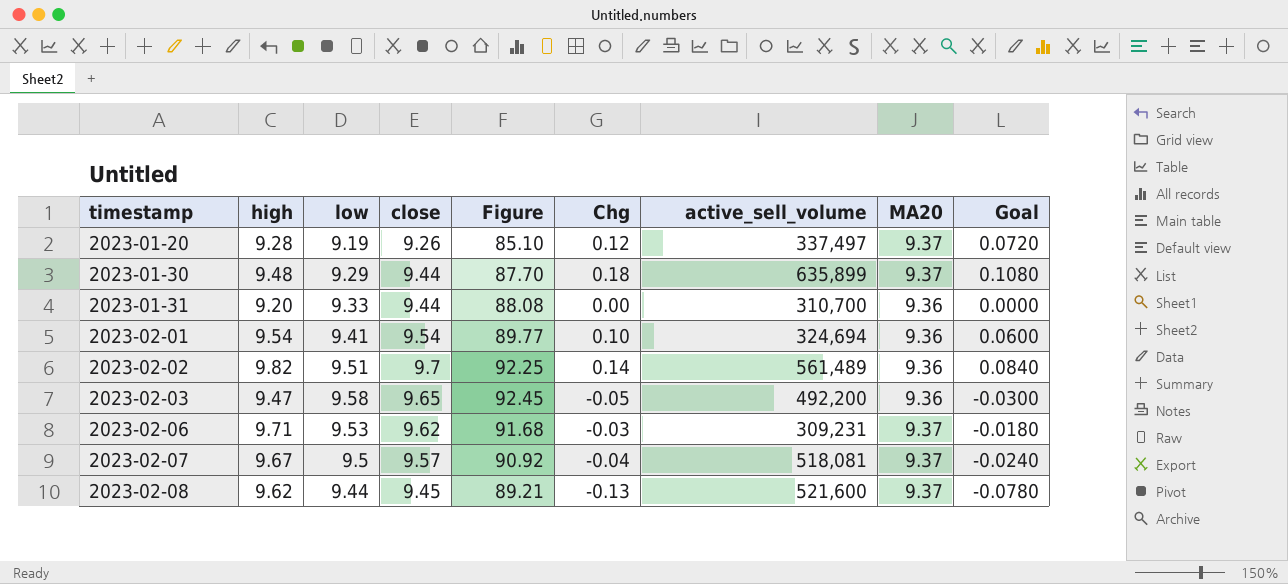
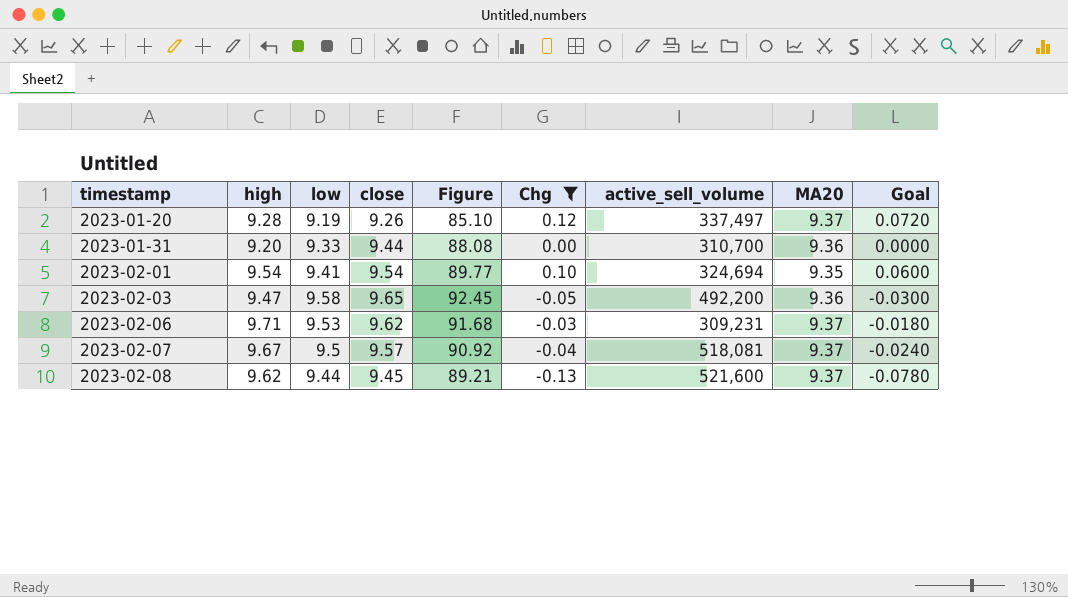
filter: none -> Chg <= 0.12
2023-02-01 | MA20: 9.36 -> 9.35

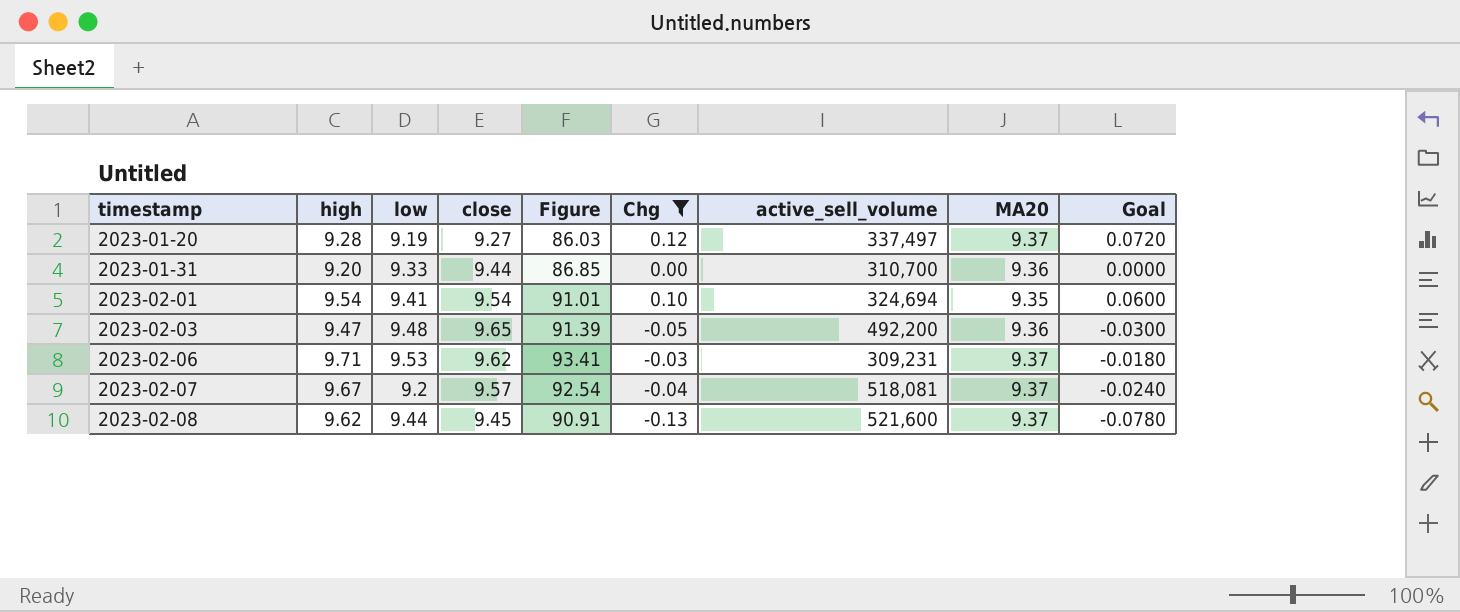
column Figure | formula: [low] * [close] -> [high] * [close]
2023-01-20 | close: 9.26 -> 9.27
2023-02-03 | low: 9.58 -> 9.48
2023-02-07 | low: 9.5 -> 9.2

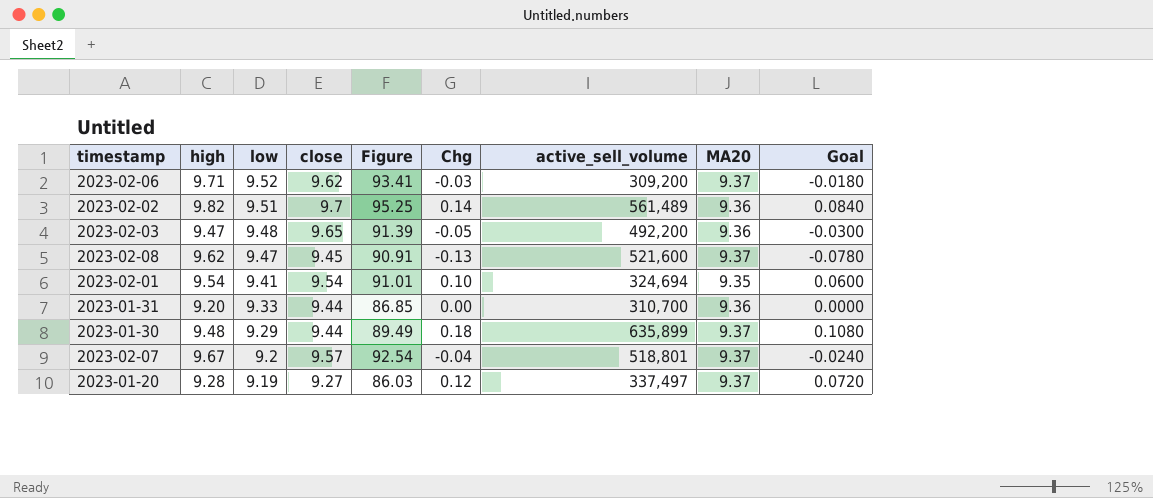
filter: Chg <= 0.12 -> none
row order: timestamp ascending -> low descending
2023-02-06 | low: 9.53 -> 9.52
2023-02-06 | active_sell_volume: 309,231 -> 309,200
2023-02-08 | low: 9.44 -> 9.47
2023-02-07 | active_sell_volume: 518,081 -> 518,801

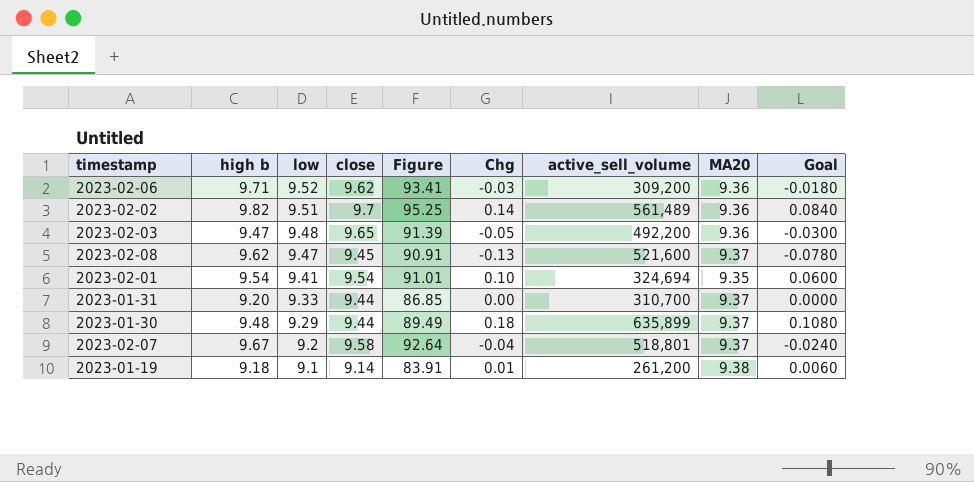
column name: high -> high b
row 2023-01-20: 9.28 | 9.19 | 9.27 | 86.03 | 0.12 | 337,497 | 9.37 | 0.0720 -> none
2023-02-06 | MA20: 9.37 -> 9.36
2023-01-31 | MA20: 9.36 -> 9.37
2023-02-07 | close: 9.57 -> 9.58
2023-02-07 | Figure: 92.54 -> 92.64
row 2023-01-19: none -> 9.18 | 9.1 | 9.14 | 83.91 | 0.01 | 261,200 | 9.38 | 0.0060

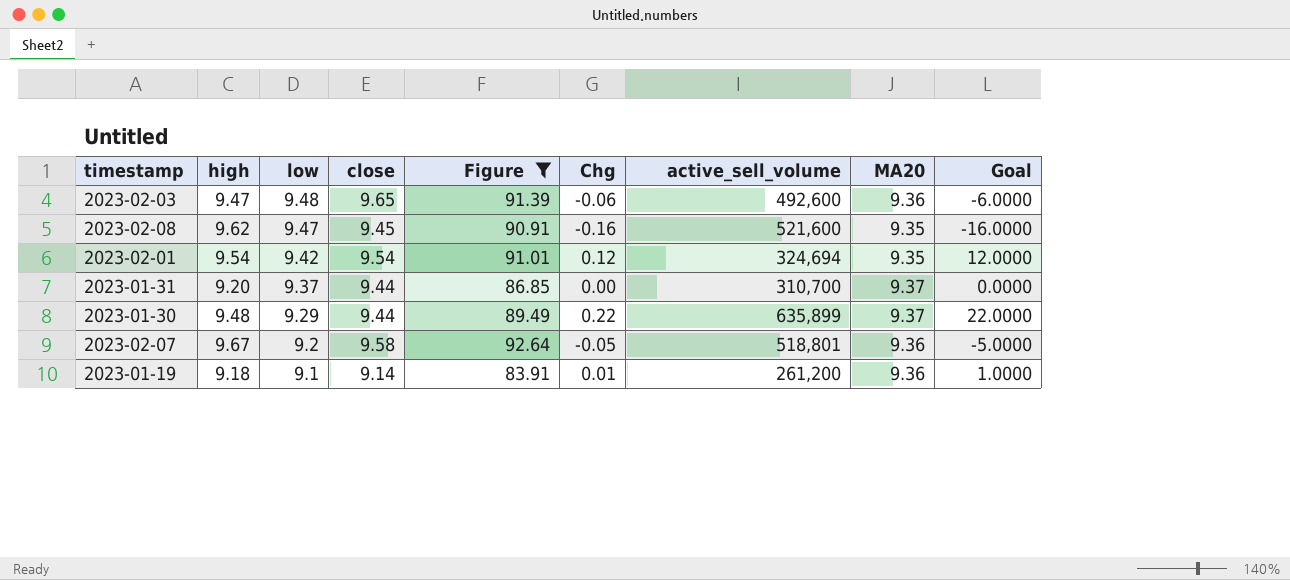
filter: none -> Figure <= 92.64
column name: high b -> high
column Goal | formula: [Chg] * 0.6 -> [Chg] * 100
2023-02-03 | Chg: -0.05 -> -0.06
2023-02-03 | active_sell_volume: 492,200 -> 492,600
2023-02-08 | Chg: -0.13 -> -0.16
2023-02-08 | MA20: 9.37 -> 9.35
2023-02-01 | low: 9.41 -> 9.42
2023-02-01 | Chg: 0.10 -> 0.12
2023-01-31 | low: 9.33 -> 9.37
2023-01-30 | Chg: 0.18 -> 0.22
2023-02-07 | Chg: -0.04 -> -0.05
2023-02-07 | MA20: 9.37 -> 9.36
2023-01-19 | MA20: 9.38 -> 9.36

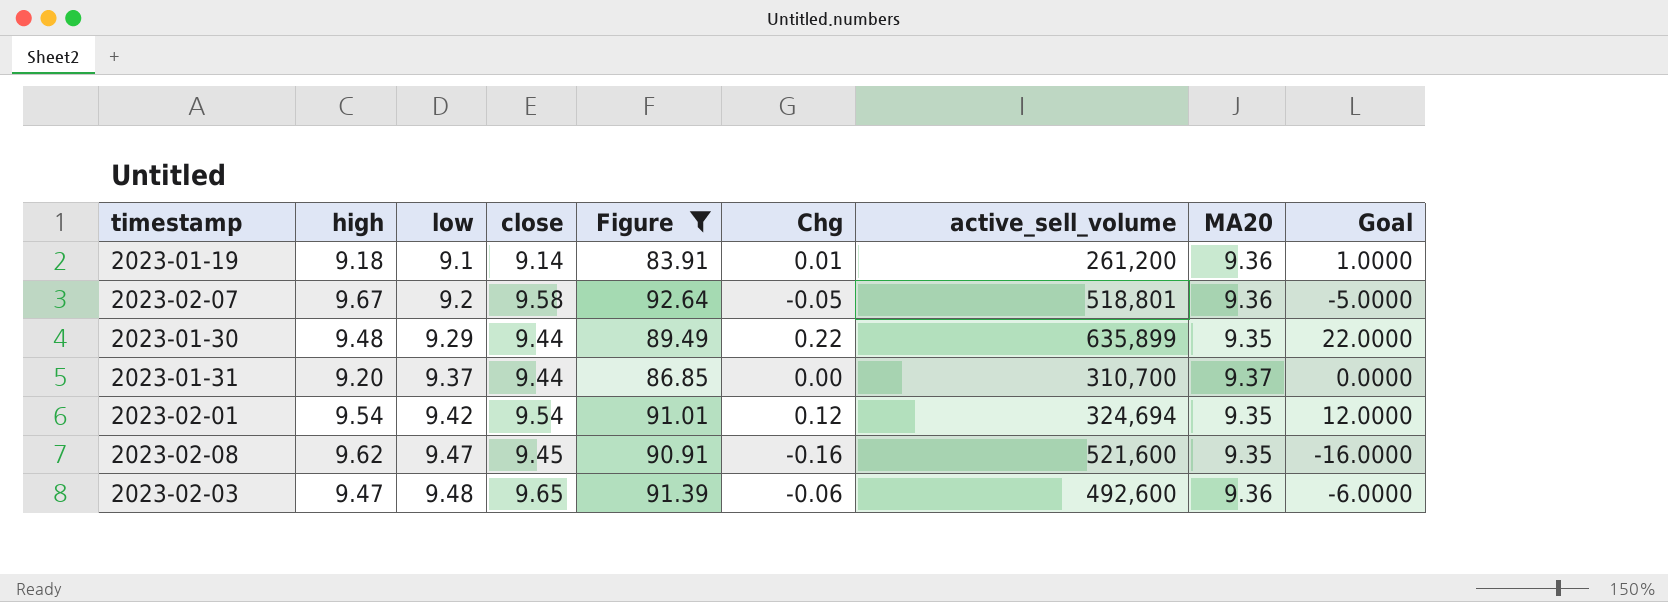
row order: low descending -> low ascending
2023-01-30 | MA20: 9.37 -> 9.35

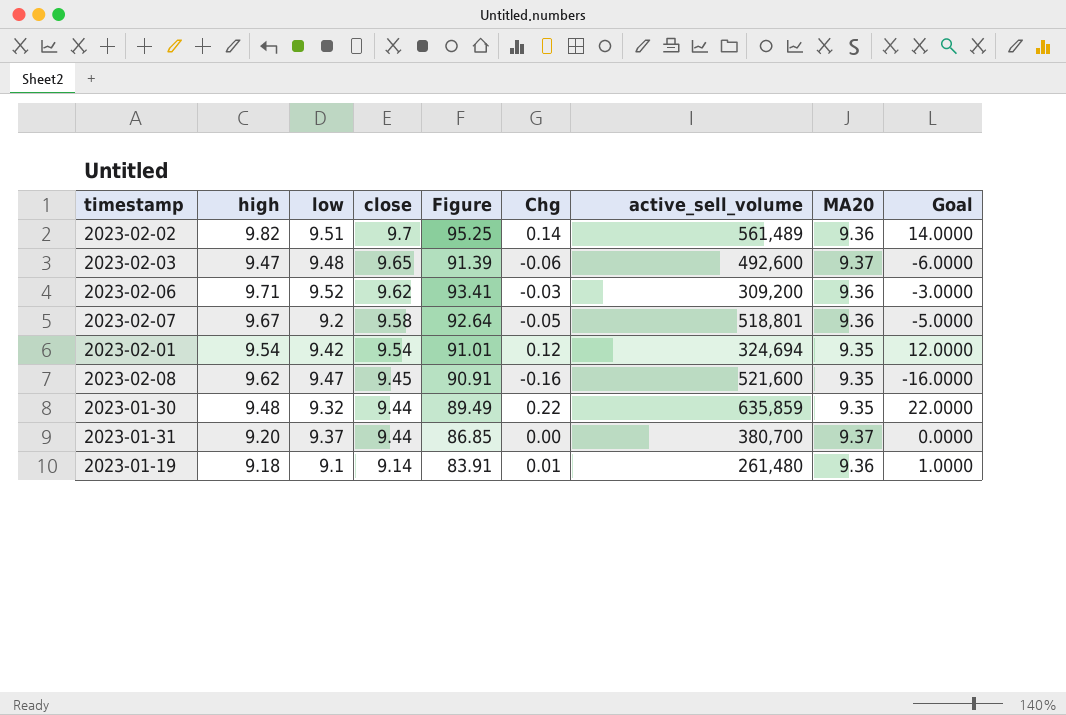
filter: Figure <= 92.64 -> none
row order: low ascending -> close descending
2023-02-03 | MA20: 9.36 -> 9.37
2023-01-30 | low: 9.29 -> 9.32
2023-01-30 | active_sell_volume: 635,899 -> 635,859
2023-01-31 | active_sell_volume: 310,700 -> 380,700
2023-01-19 | active_sell_volume: 261,200 -> 261,480

